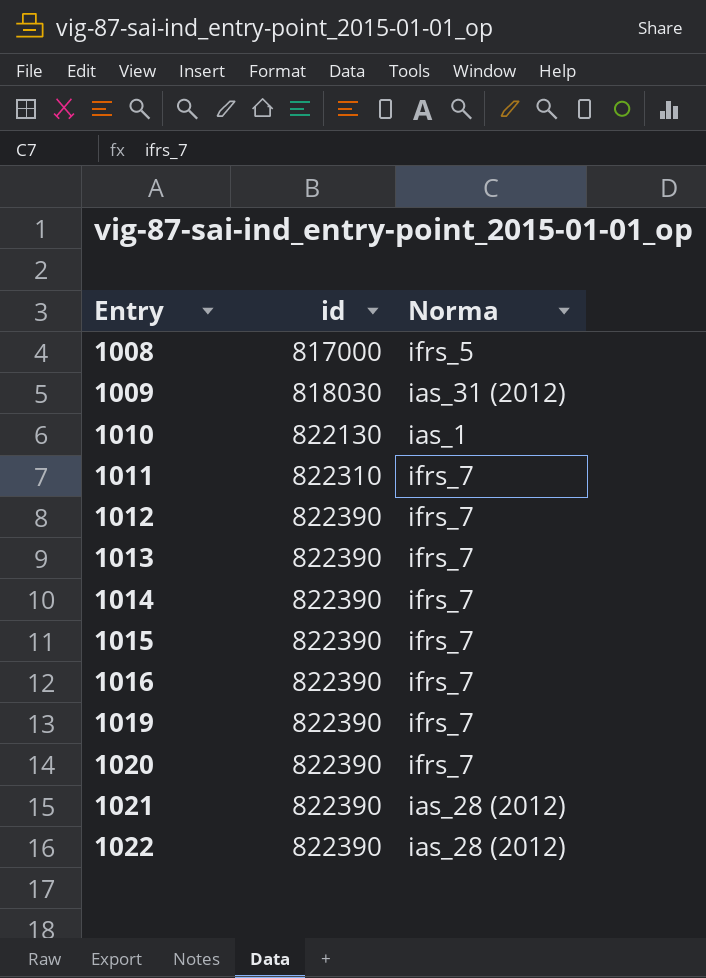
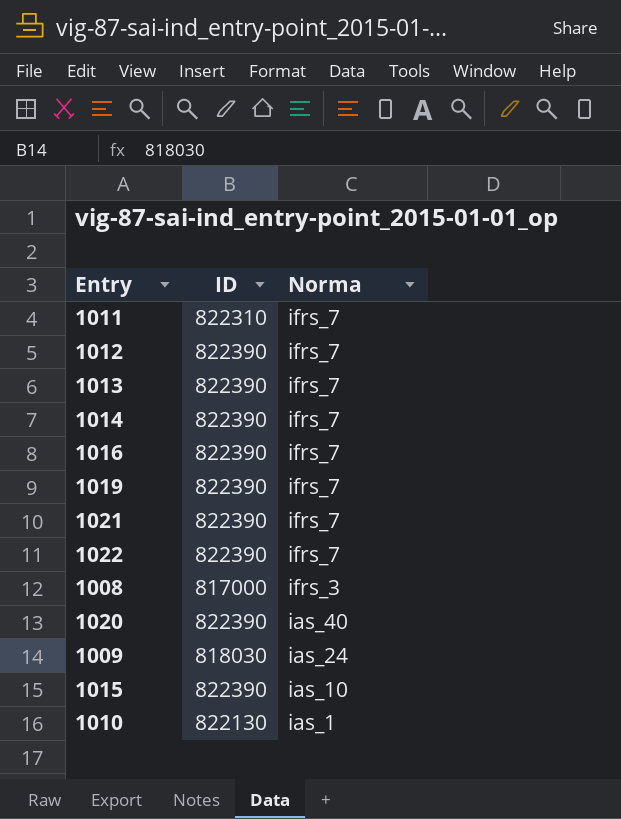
row order: Entry ascending -> Norma descending
column name: id -> ID
1021 | Norma: ias_28 (2012) -> ifrs_7
1022 | Norma: ias_28 (2012) -> ifrs_7
1008 | Norma: ifrs_5 -> ifrs_3
1020 | Norma: ifrs_7 -> ias_40
1009 | Norma: ias_31 (2012) -> ias_24
1015 | Norma: ifrs_7 -> ias_10

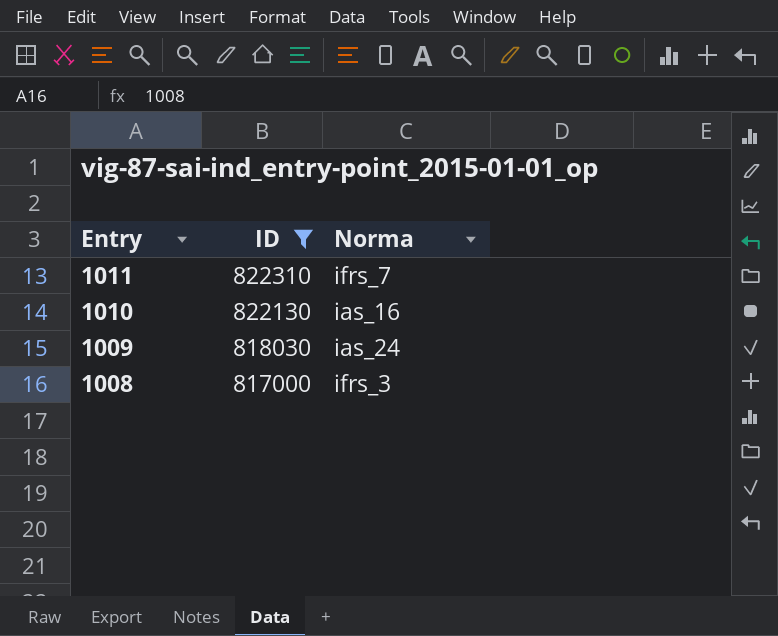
filter: none -> ID != 822390
row order: Norma descending -> Entry descending
1010 | Norma: ias_1 -> ias_16

